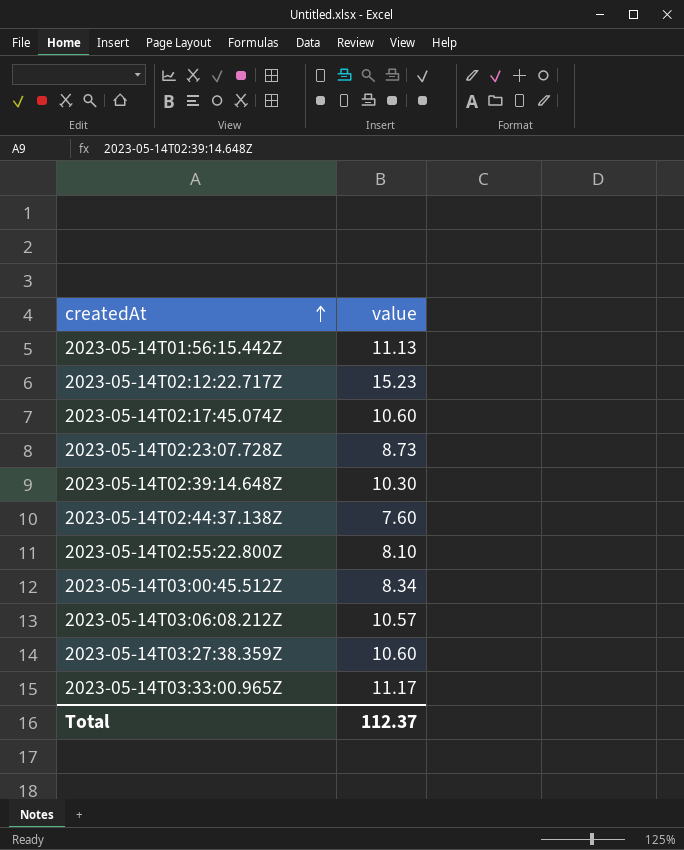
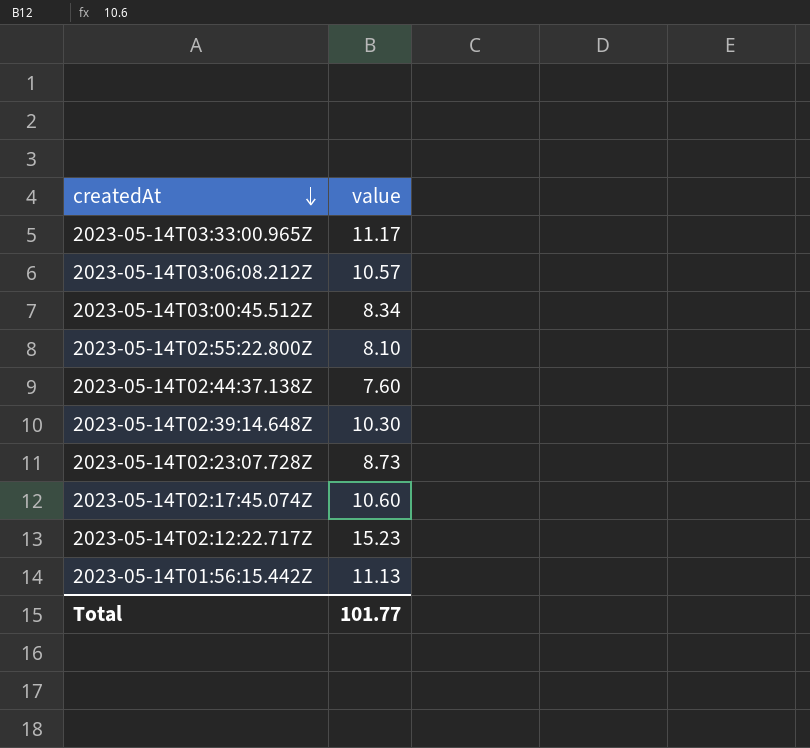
row order: createdAt ascending -> createdAt descending
row 2023-05-14T03:27:38.359Z: 10.60 -> none
Total | value: 112.37 -> 101.77

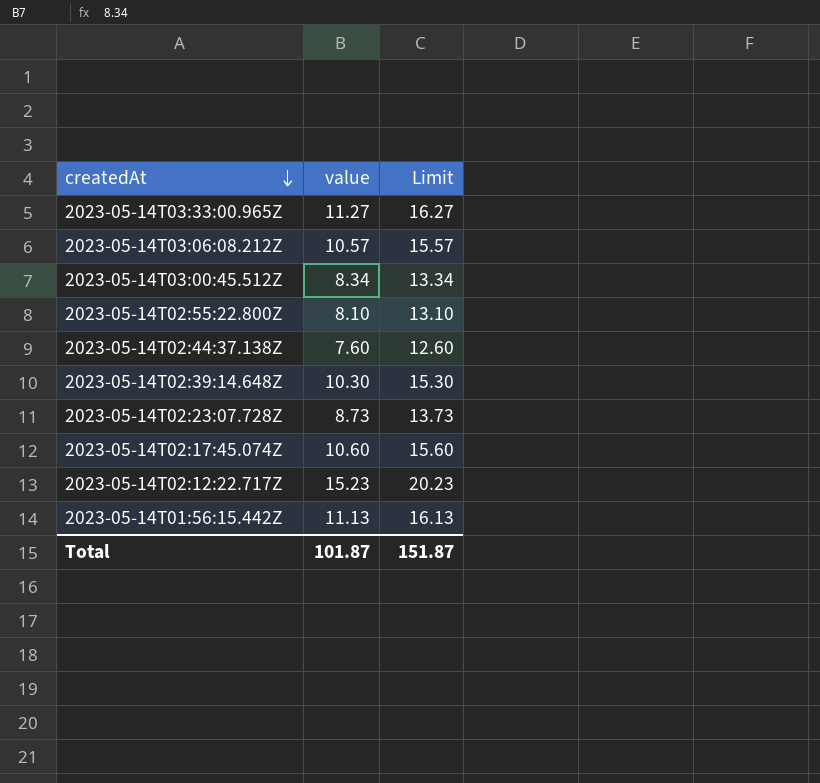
column Limit | formula: none -> [value] + 5
2023-05-14T03:33:00.965Z | value: 11.17 -> 11.27
Total | value: 101.77 -> 101.87

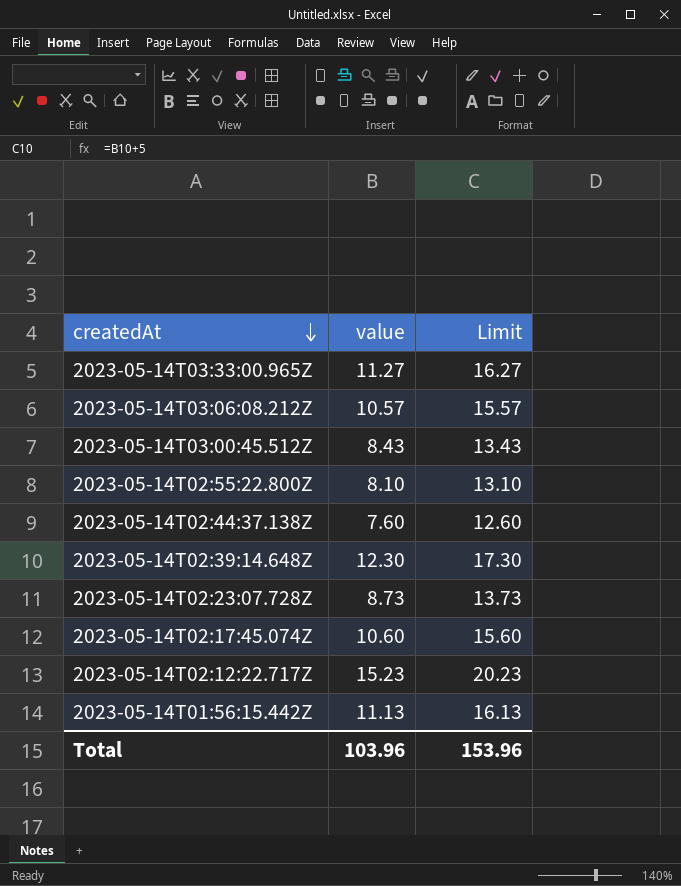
2023-05-14T03:00:45.512Z | value: 8.34 -> 8.43
2023-05-14T03:00:45.512Z | Limit: 13.34 -> 13.43
2023-05-14T02:39:14.648Z | value: 10.30 -> 12.30
2023-05-14T02:39:14.648Z | Limit: 15.30 -> 17.30
Total | value: 101.87 -> 103.96
Total | Limit: 151.87 -> 153.96

